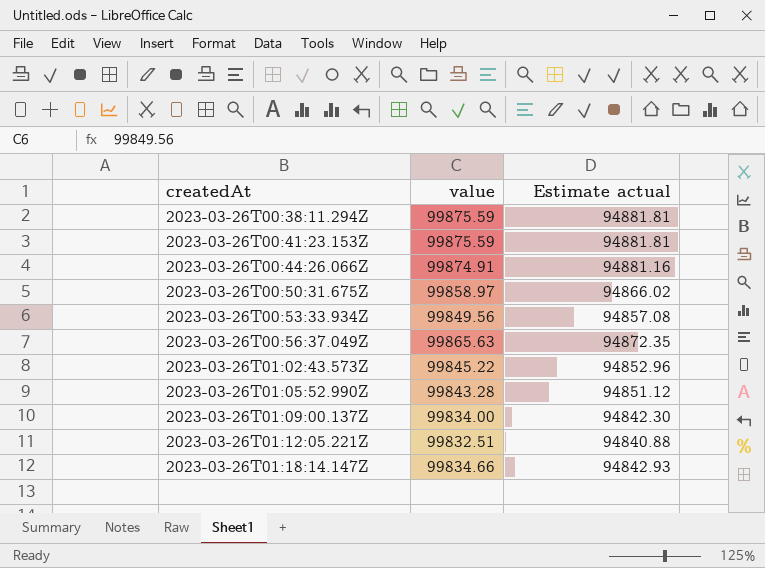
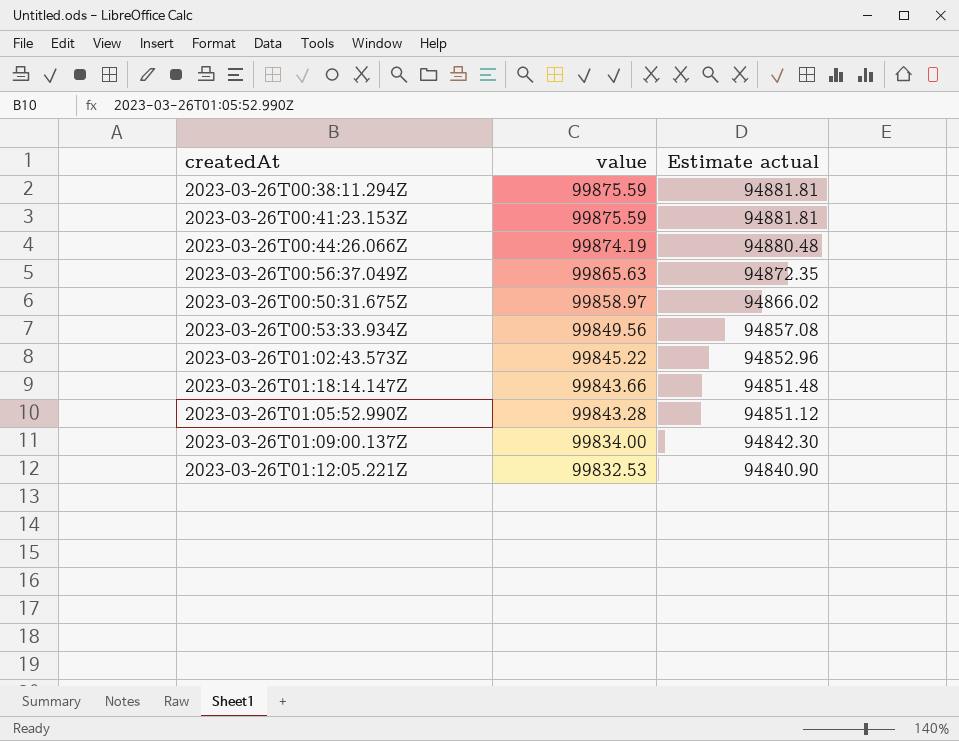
row order: createdAt ascending -> value descending
2023-03-26T00:44:26.066Z | value: 99874.91 -> 99874.19
2023-03-26T00:44:26.066Z | Estimate actual: 94881.16 -> 94880.48
2023-03-26T01:18:14.147Z | value: 99834.66 -> 99843.66
2023-03-26T01:18:14.147Z | Estimate actual: 94842.93 -> 94851.48
2023-03-26T01:12:05.221Z | value: 99832.51 -> 99832.53
2023-03-26T01:12:05.221Z | Estimate actual: 94840.88 -> 94840.90

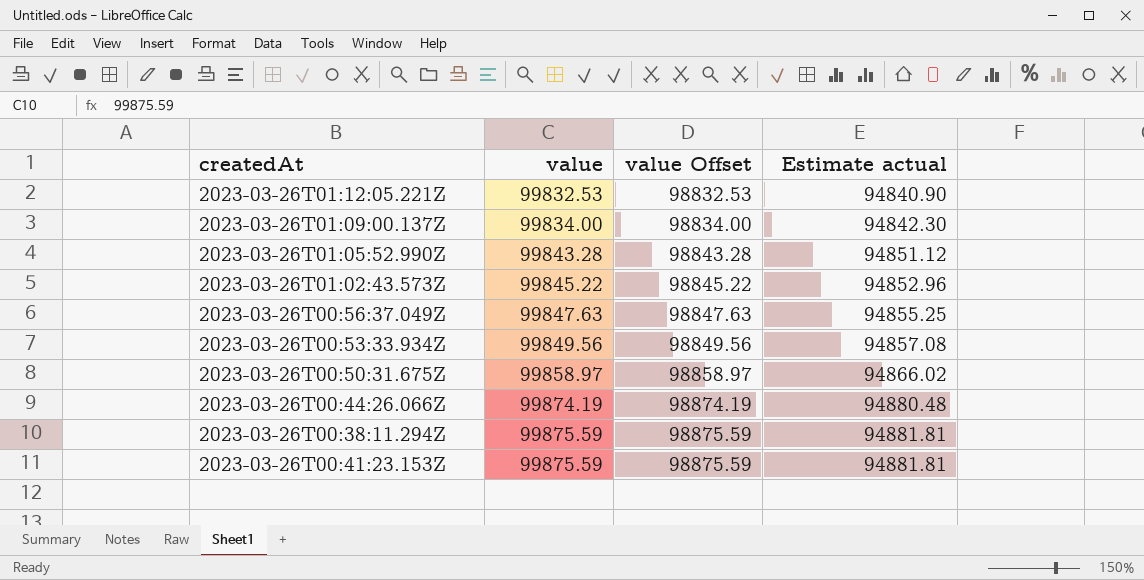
row order: value descending -> value ascending
column value Offset | formula: none -> [value] - 1000
row 2023-03-26T01:18:14.147Z: 99843.66 | 94851.48 -> none
2023-03-26T00:56:37.049Z | value: 99865.63 -> 99847.63
2023-03-26T00:56:37.049Z | Estimate actual: 94872.35 -> 94855.25

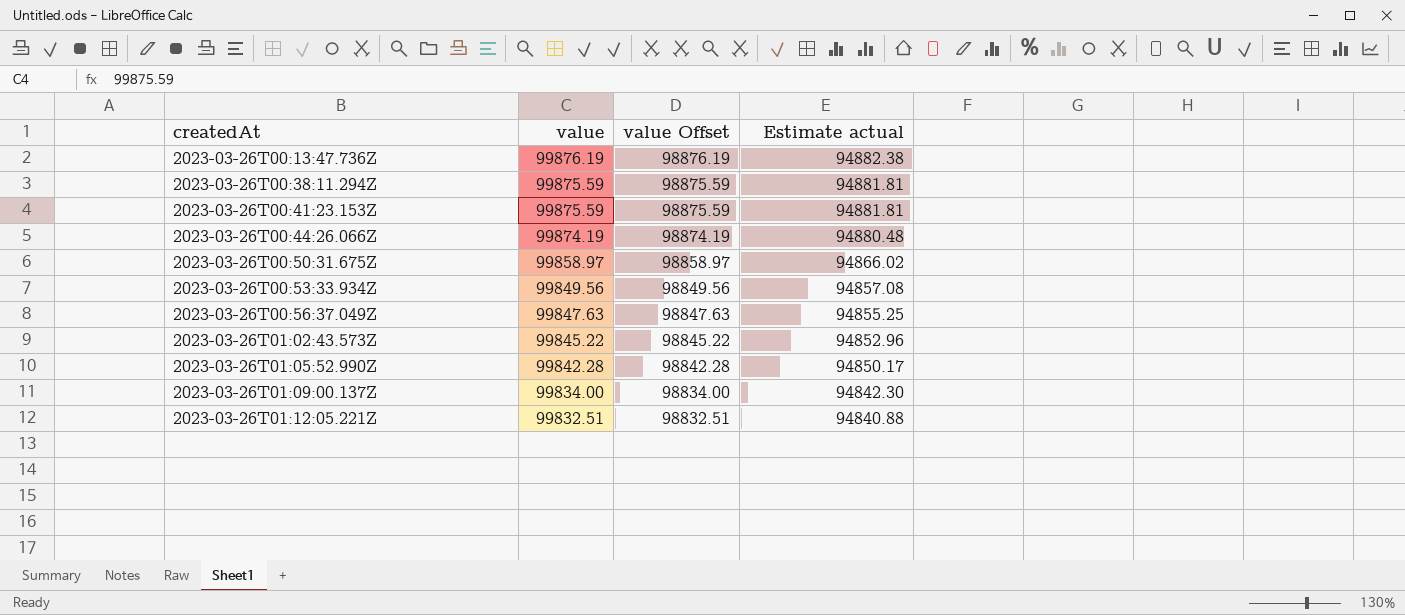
row order: value ascending -> createdAt ascending
row 2023-03-26T00:13:47.736Z: none -> 99876.19 | 98876.19 | 94882.38
2023-03-26T01:05:52.990Z | value: 99843.28 -> 99842.28
2023-03-26T01:05:52.990Z | value Offset: 98843.28 -> 98842.28
2023-03-26T01:05:52.990Z | Estimate actual: 94851.12 -> 94850.17
2023-03-26T01:12:05.221Z | value: 99832.53 -> 99832.51
2023-03-26T01:12:05.221Z | value Offset: 98832.53 -> 98832.51
2023-03-26T01:12:05.221Z | Estimate actual: 94840.90 -> 94840.88

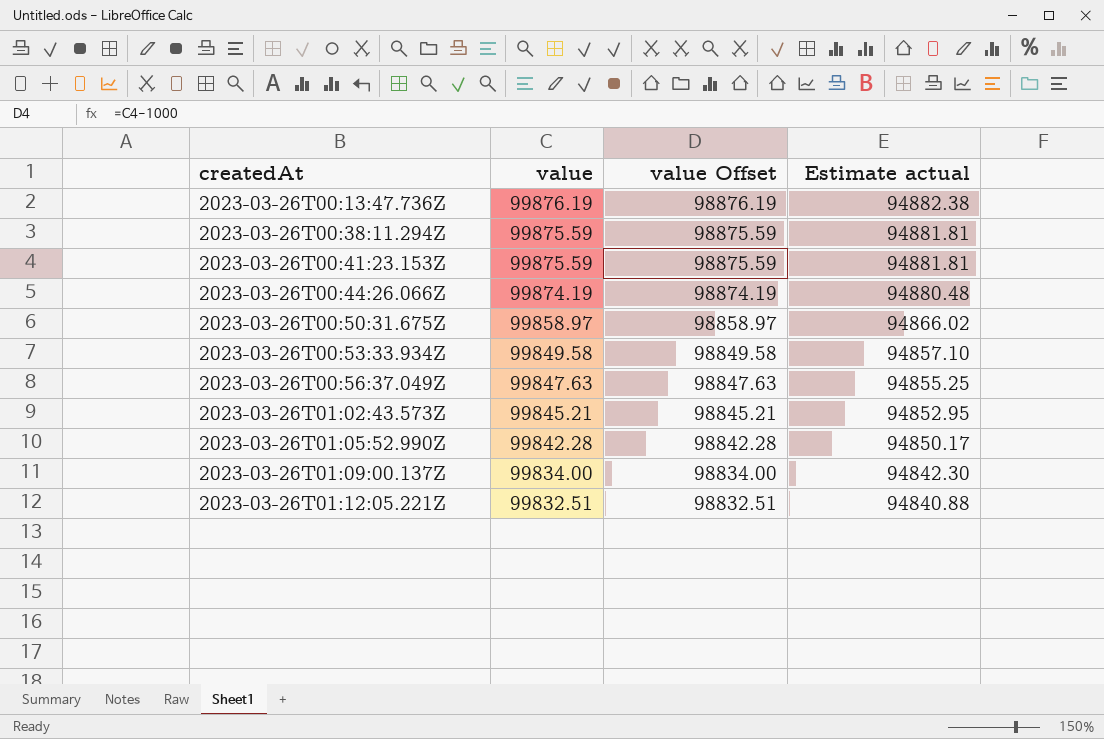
2023-03-26T00:53:33.934Z | value: 99849.56 -> 99849.58
2023-03-26T00:53:33.934Z | value Offset: 98849.56 -> 98849.58
2023-03-26T00:53:33.934Z | Estimate actual: 94857.08 -> 94857.10
2023-03-26T01:02:43.573Z | value: 99845.22 -> 99845.21
2023-03-26T01:02:43.573Z | value Offset: 98845.22 -> 98845.21
2023-03-26T01:02:43.573Z | Estimate actual: 94852.96 -> 94852.95

